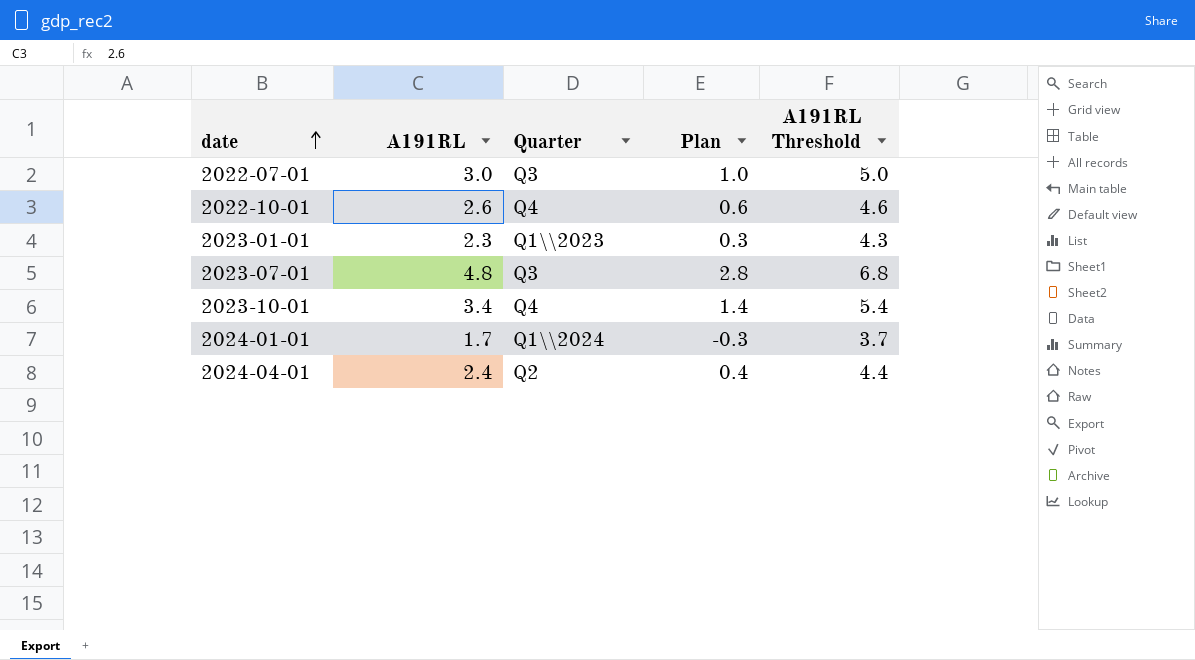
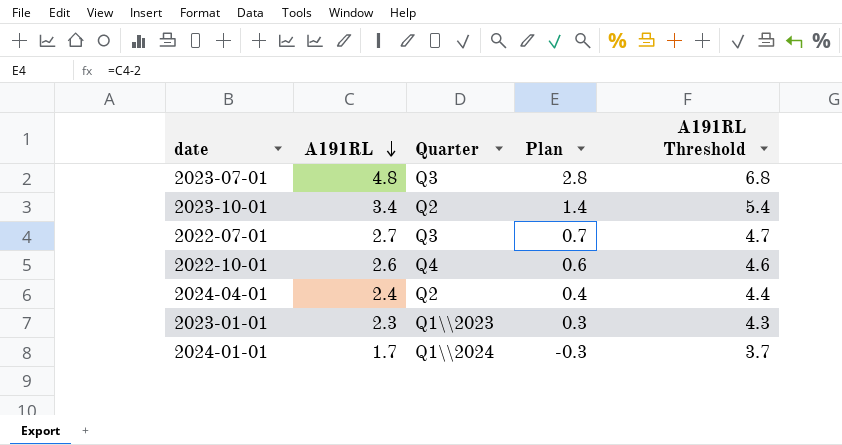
row order: date ascending -> A191RL descending
2023-10-01 | Quarter: Q4 -> Q2
2022-07-01 | A191RL: 3.0 -> 2.7
2022-07-01 | Plan: 1.0 -> 0.7
2022-07-01 | A191RL Threshold: 5.0 -> 4.7

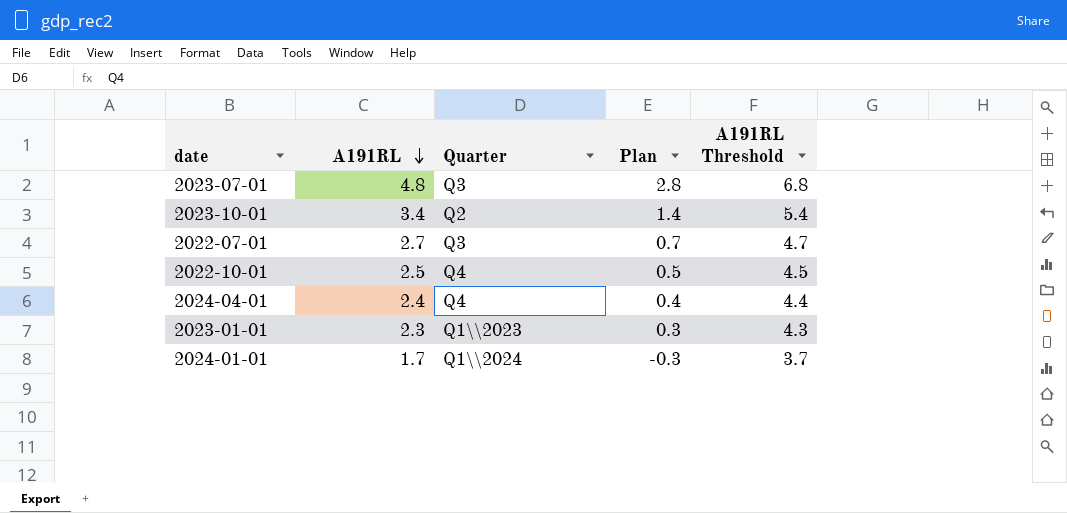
2022-10-01 | A191RL: 2.6 -> 2.5
2022-10-01 | Plan: 0.6 -> 0.5
2022-10-01 | A191RL Threshold: 4.6 -> 4.5
2024-04-01 | Quarter: Q2 -> Q4

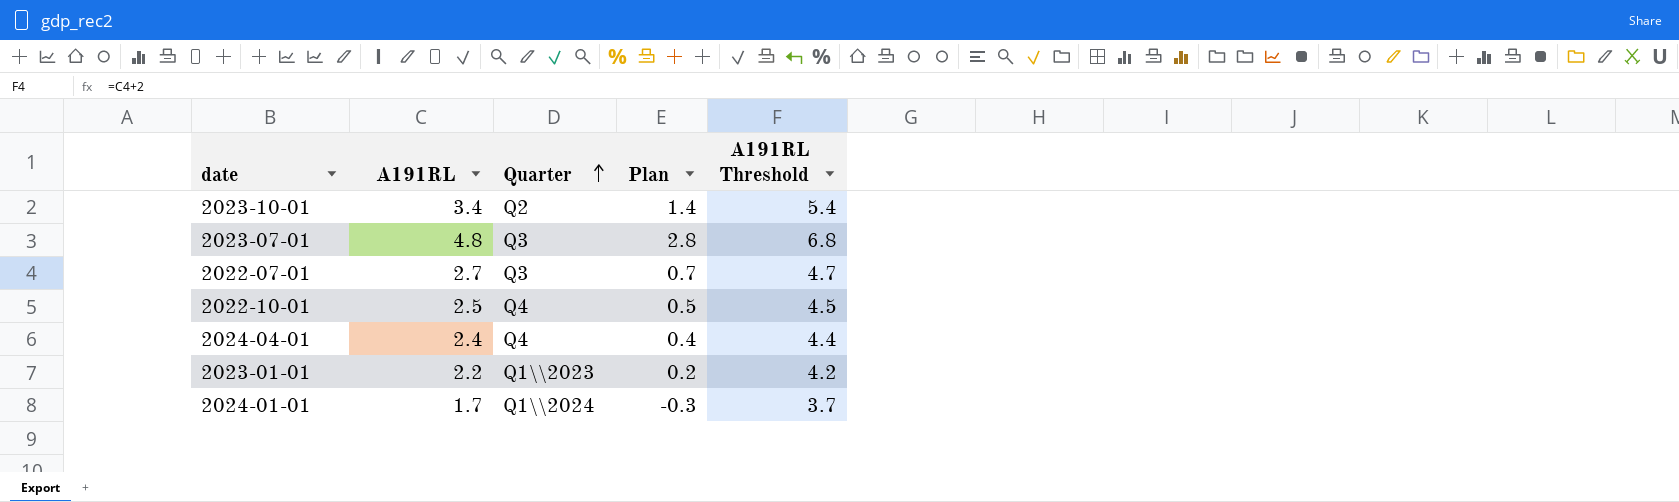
row order: A191RL descending -> Quarter ascending
2023-01-01 | A191RL: 2.3 -> 2.2
2023-01-01 | Plan: 0.3 -> 0.2
2023-01-01 | A191RL Threshold: 4.3 -> 4.2

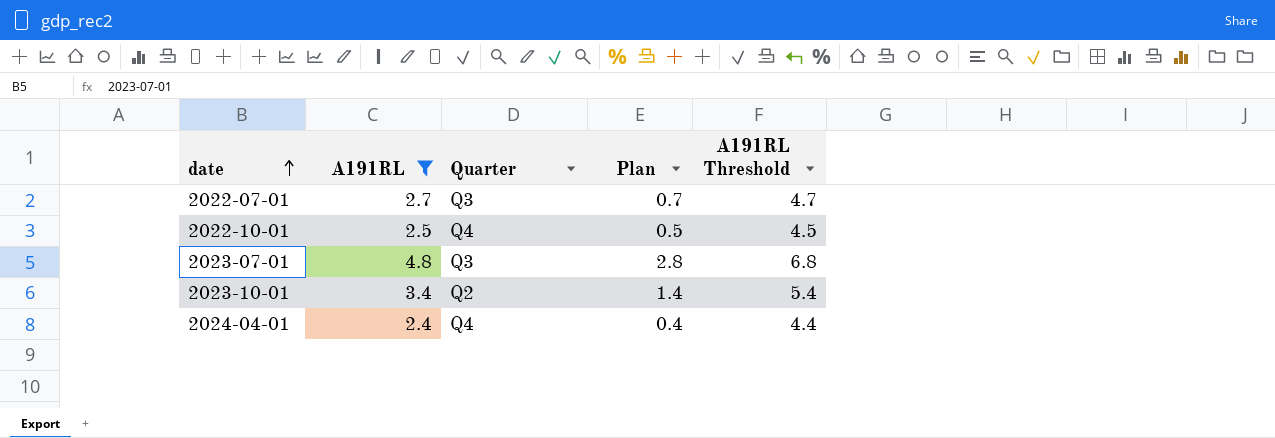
filter: none -> A191RL >= 2.4
row order: Quarter ascending -> date ascending

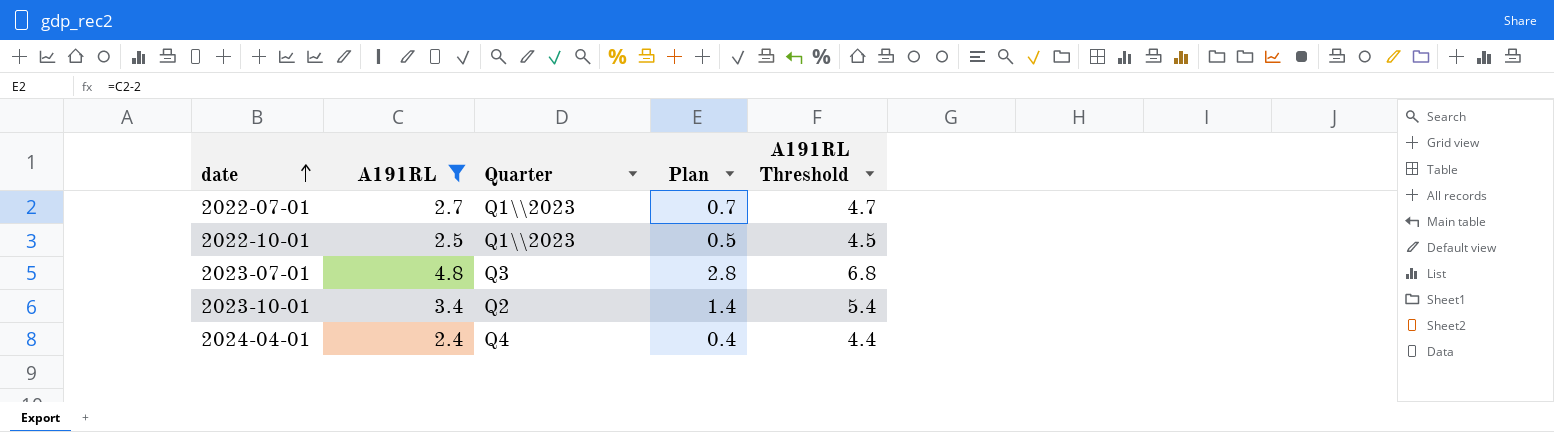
2022-07-01 | Quarter: Q3 -> Q1\\2023
2022-10-01 | Quarter: Q4 -> Q1\\2023

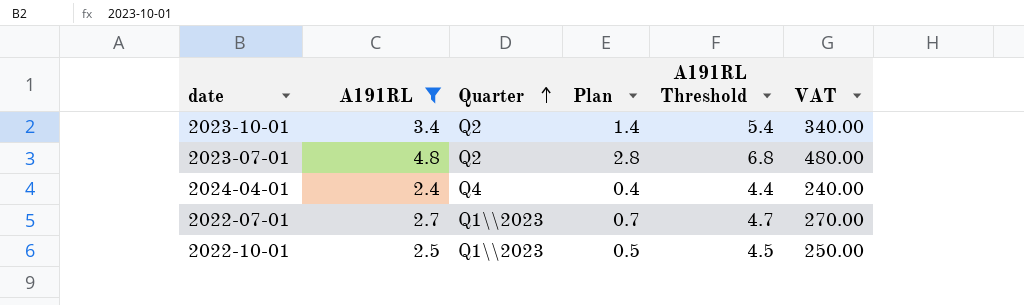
row order: date ascending -> Quarter ascending
column VAT | formula: none -> [A191RL] * 100
2023-07-01 | Quarter: Q3 -> Q2

